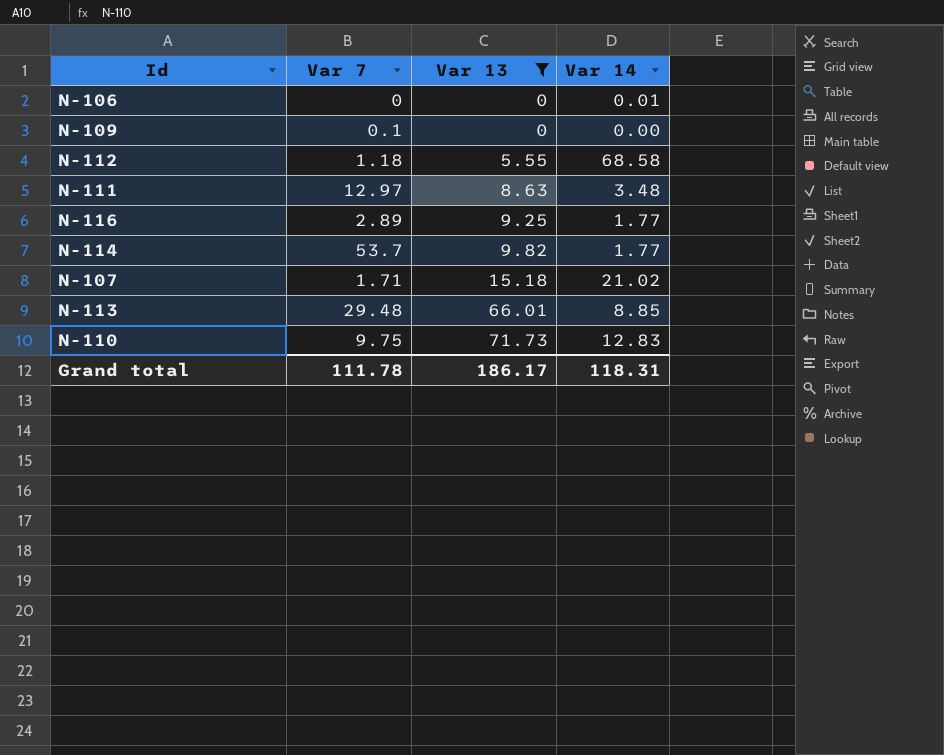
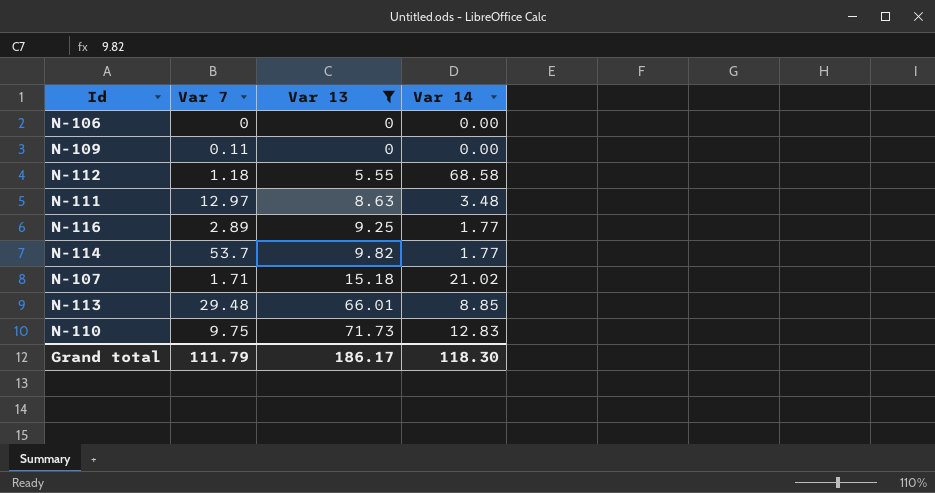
N-106 | Var 14: 0.01 -> 0.00
N-109 | Var 7: 0.1 -> 0.11
Grand total | Var 7: 111.78 -> 111.79
Grand total | Var 14: 118.31 -> 118.30

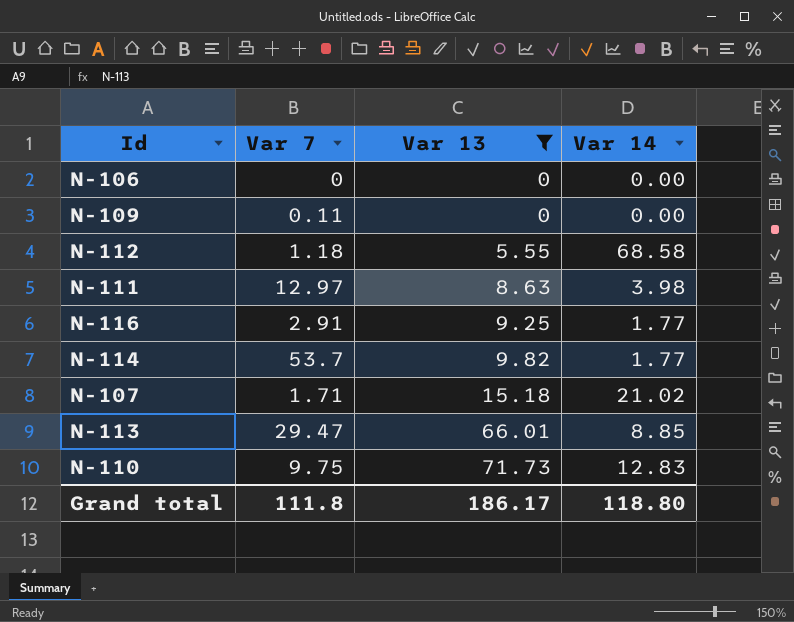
N-111 | Var 14: 3.48 -> 3.98
N-116 | Var 7: 2.89 -> 2.91
N-113 | Var 7: 29.48 -> 29.47
Grand total | Var 7: 111.79 -> 111.8
Grand total | Var 14: 118.30 -> 118.80

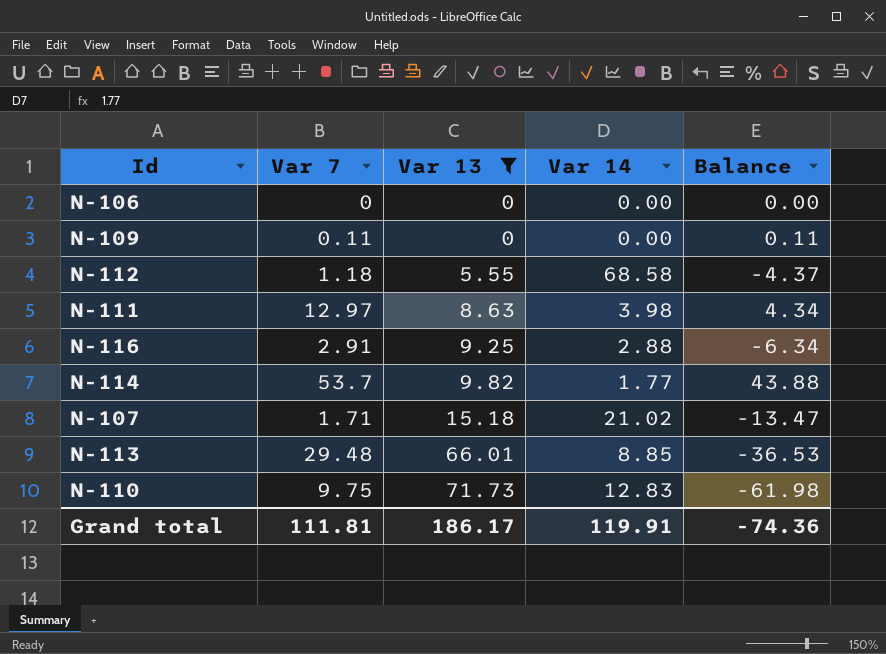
column Balance | formula: none -> [Var 7] - [Var 13]
N-116 | Var 14: 1.77 -> 2.88
N-113 | Var 7: 29.47 -> 29.48
Grand total | Var 7: 111.8 -> 111.81
Grand total | Var 14: 118.80 -> 119.91

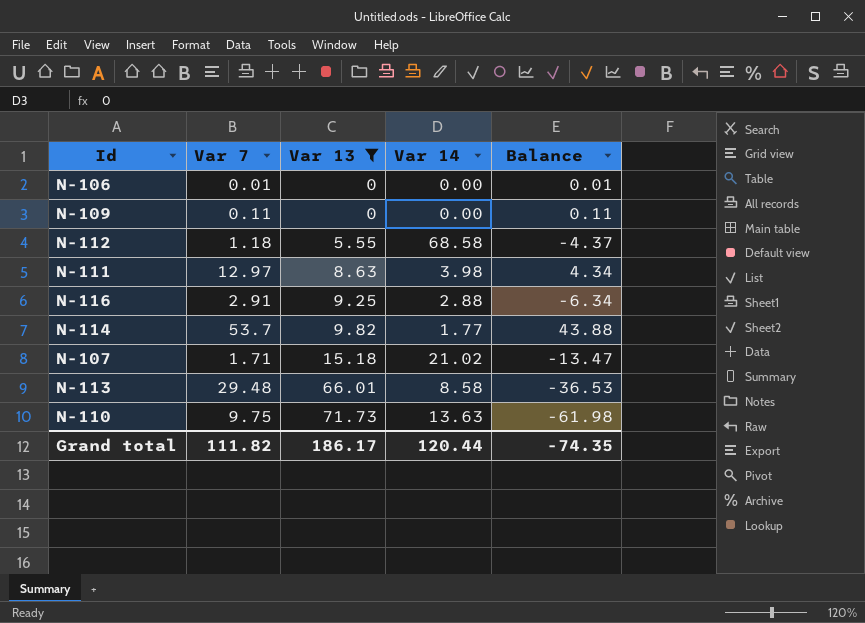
N-106 | Var 7: 0 -> 0.01
N-106 | Balance: 0.00 -> 0.01
N-113 | Var 14: 8.85 -> 8.58
N-110 | Var 14: 12.83 -> 13.63
Grand total | Var 7: 111.81 -> 111.82
Grand total | Var 14: 119.91 -> 120.44
Grand total | Balance: -74.36 -> -74.35

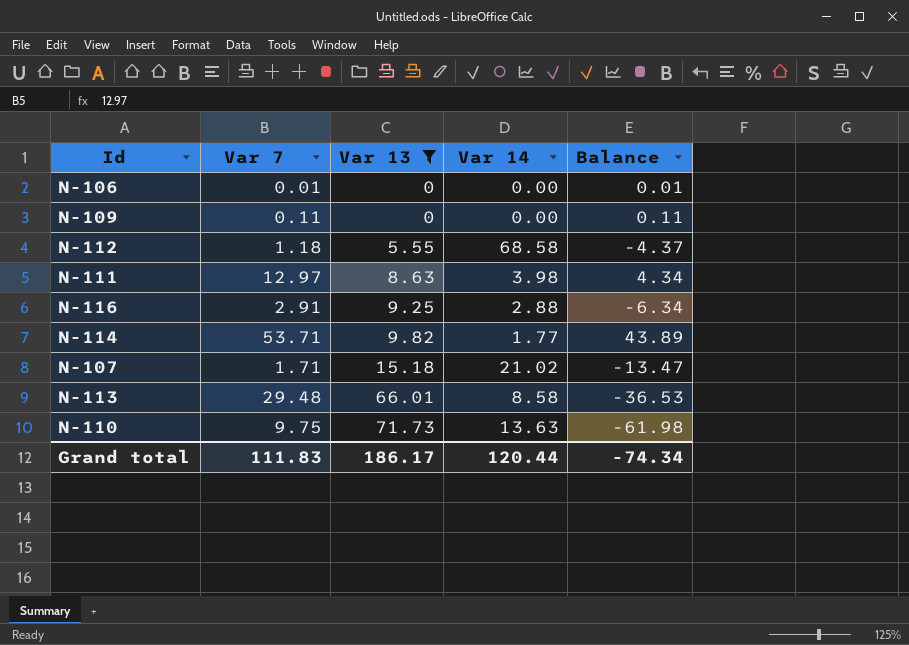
N-114 | Var 7: 53.7 -> 53.71
N-114 | Balance: 43.88 -> 43.89
Grand total | Var 7: 111.82 -> 111.83
Grand total | Balance: -74.35 -> -74.34

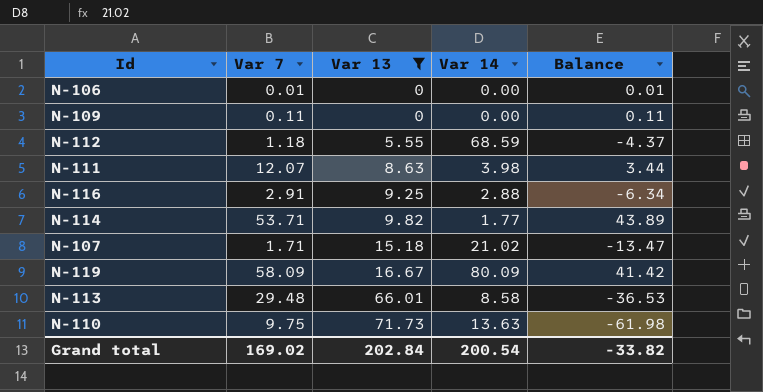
N-112 | Var 14: 68.58 -> 68.59
N-111 | Var 7: 12.97 -> 12.07
N-111 | Balance: 4.34 -> 3.44
row N-119: none -> 58.09 | 16.67 | 80.09 | 41.42
Grand total | Var 7: 111.83 -> 169.02
Grand total | Var 13: 186.17 -> 202.84
Grand total | Var 14: 120.44 -> 200.54
Grand total | Balance: -74.34 -> -33.82

